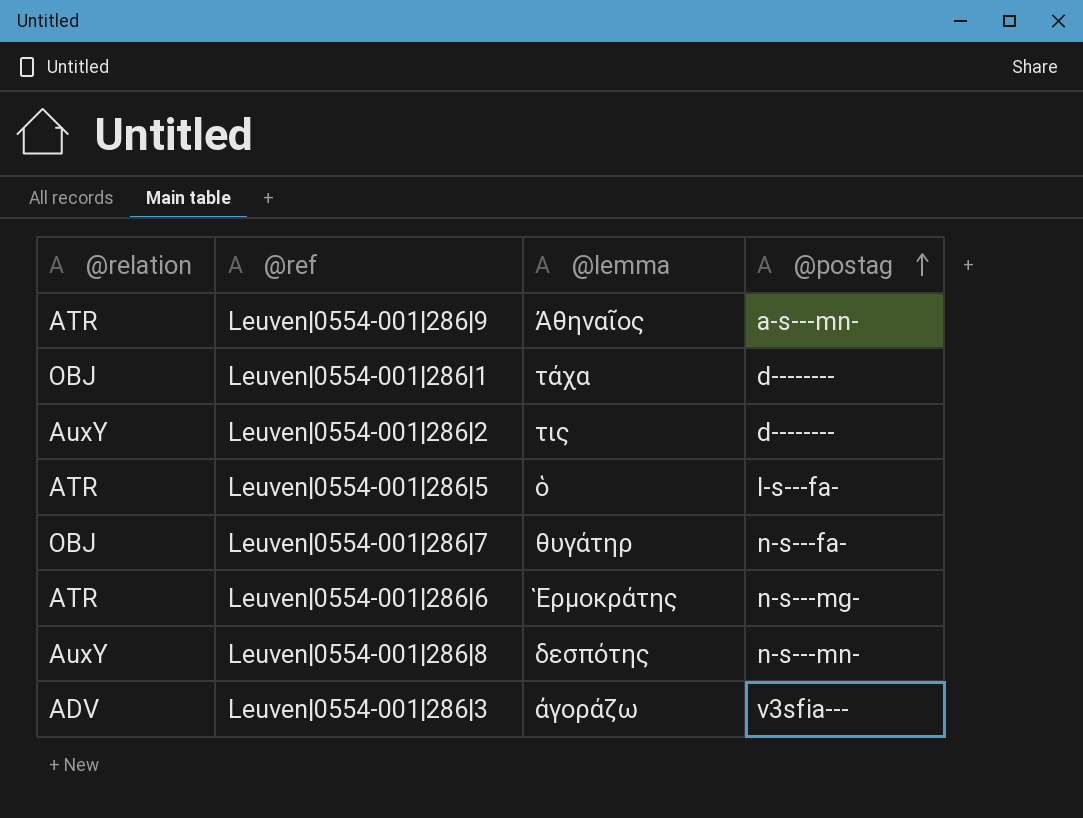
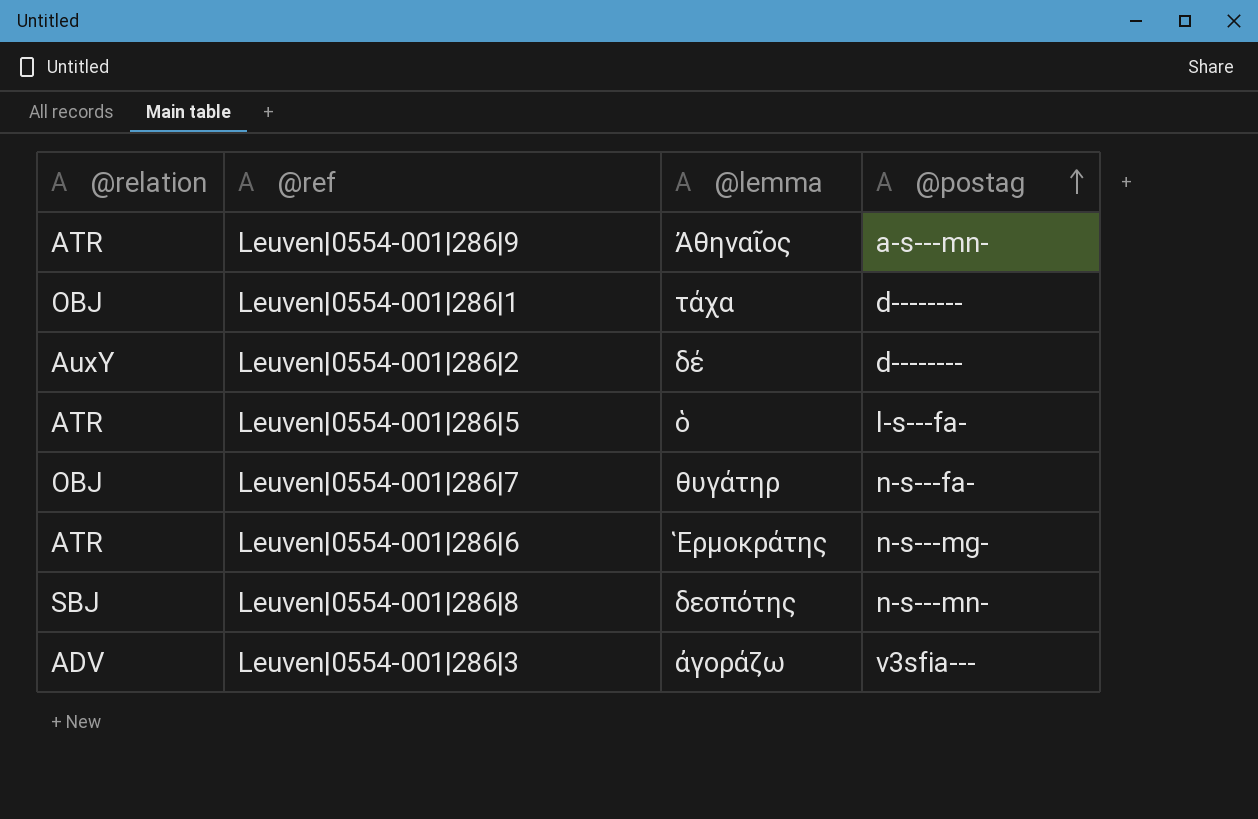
Leuven|0554-001|286|2 | @lemma: τις -> δέ
Leuven|0554-001|286|8 | @relation: AuxY -> SBJ

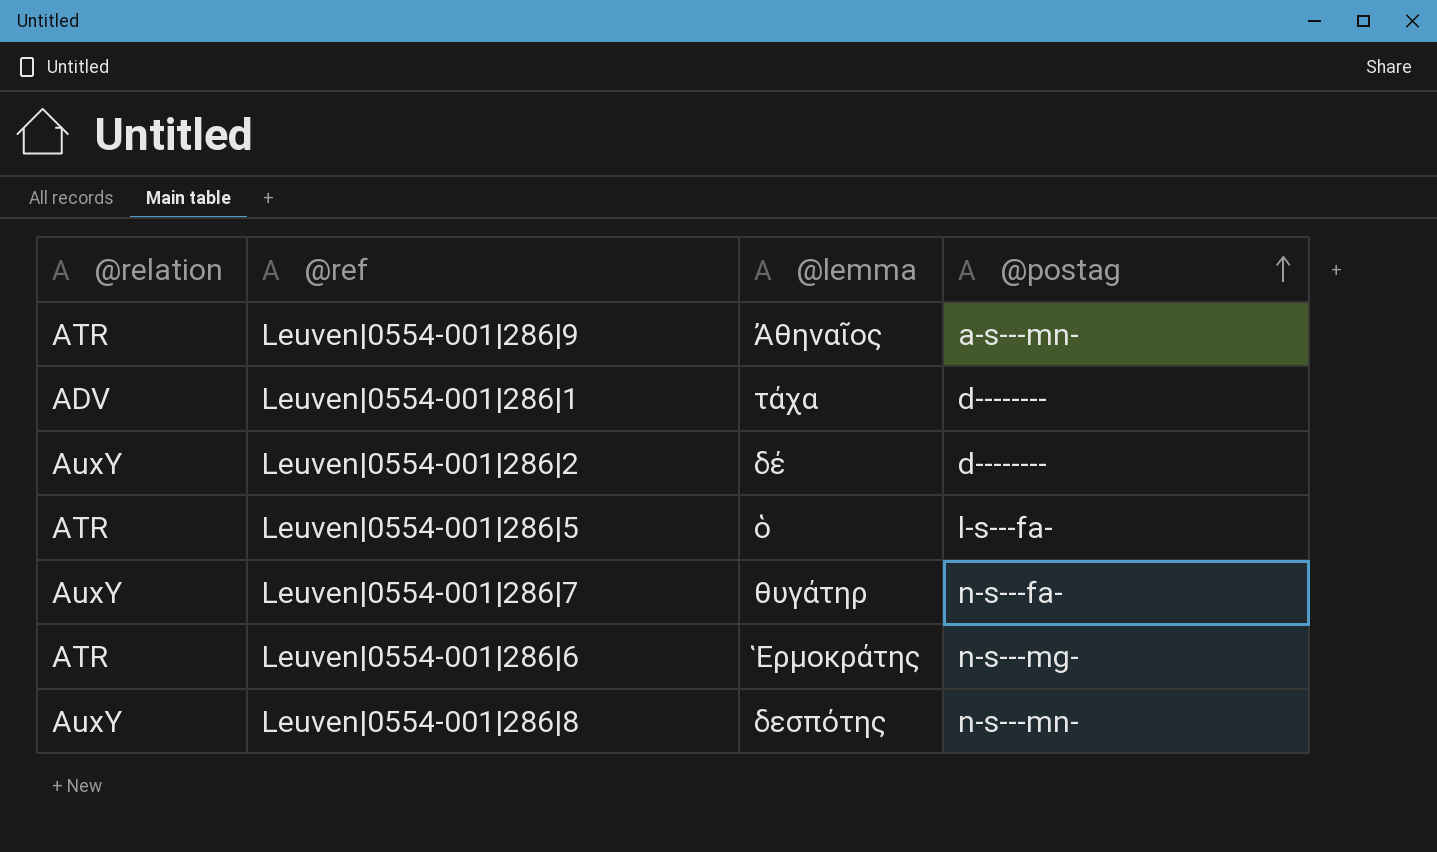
row Leuven|0554-001|286|3: ADV | ἀγοράζω | v3sfia--- -> none
Leuven|0554-001|286|1 | @relation: OBJ -> ADV
Leuven|0554-001|286|7 | @relation: OBJ -> AuxY
Leuven|0554-001|286|8 | @relation: SBJ -> AuxY

